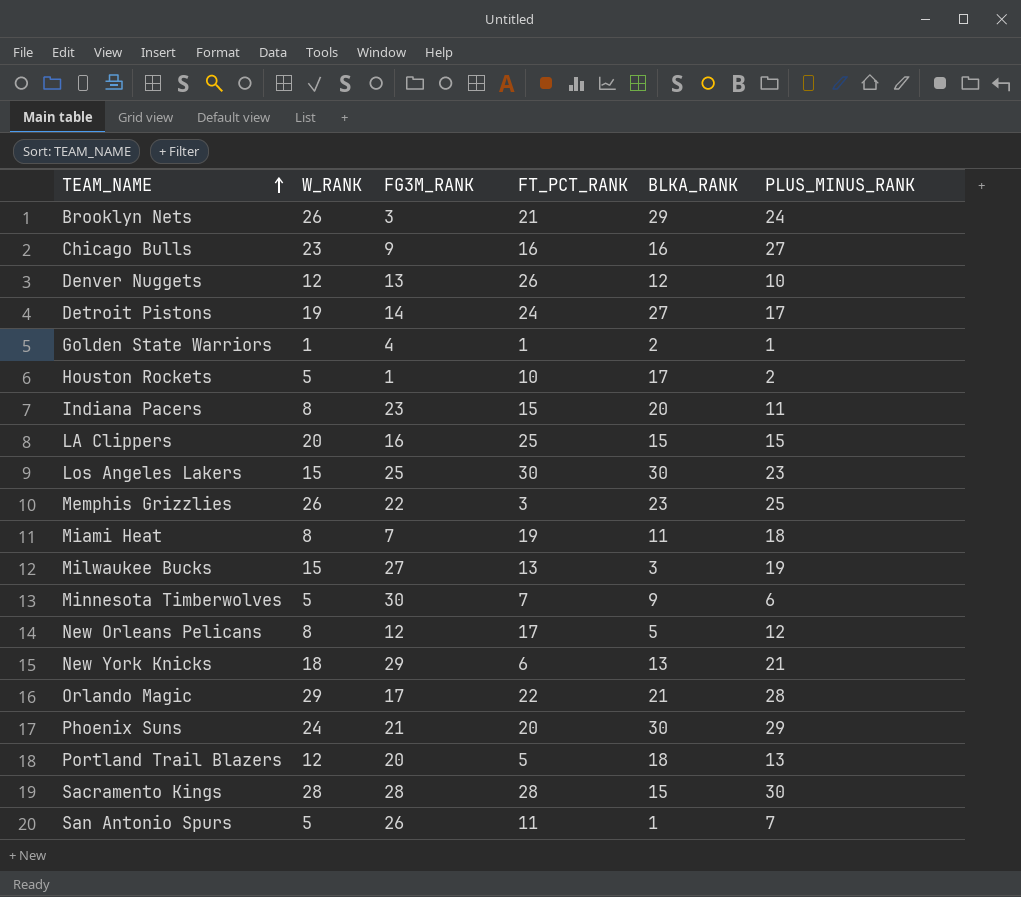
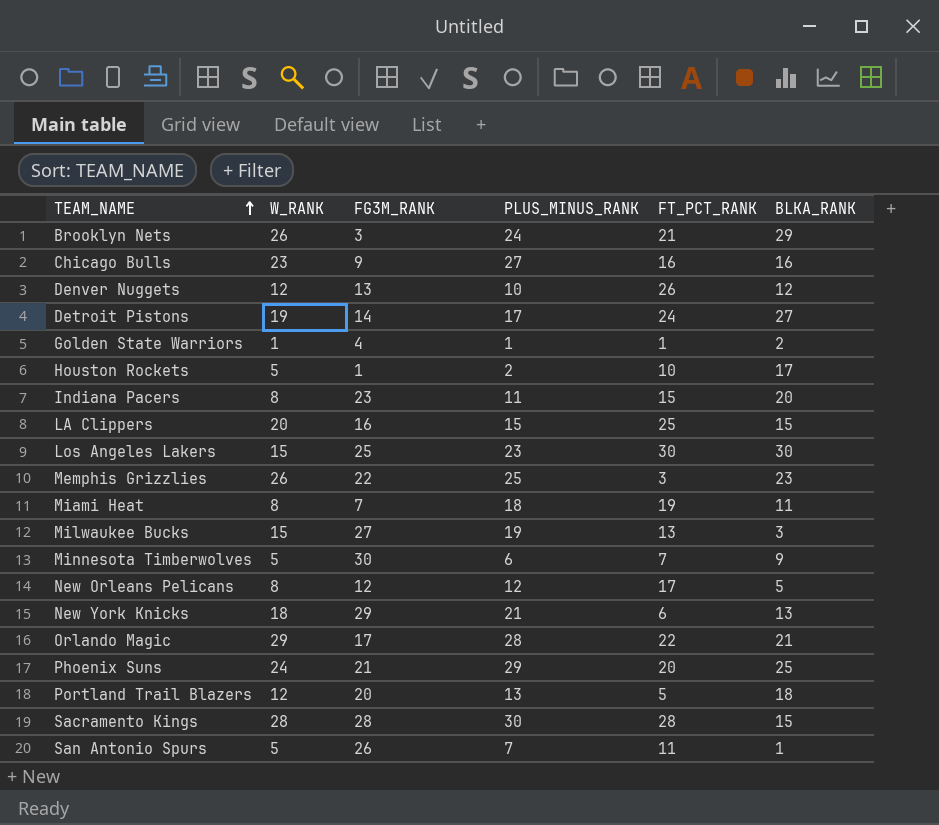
column PLUS_MINUS_RANK | position: 6 -> 4
Phoenix Suns | BLKA_RANK: 30 -> 25

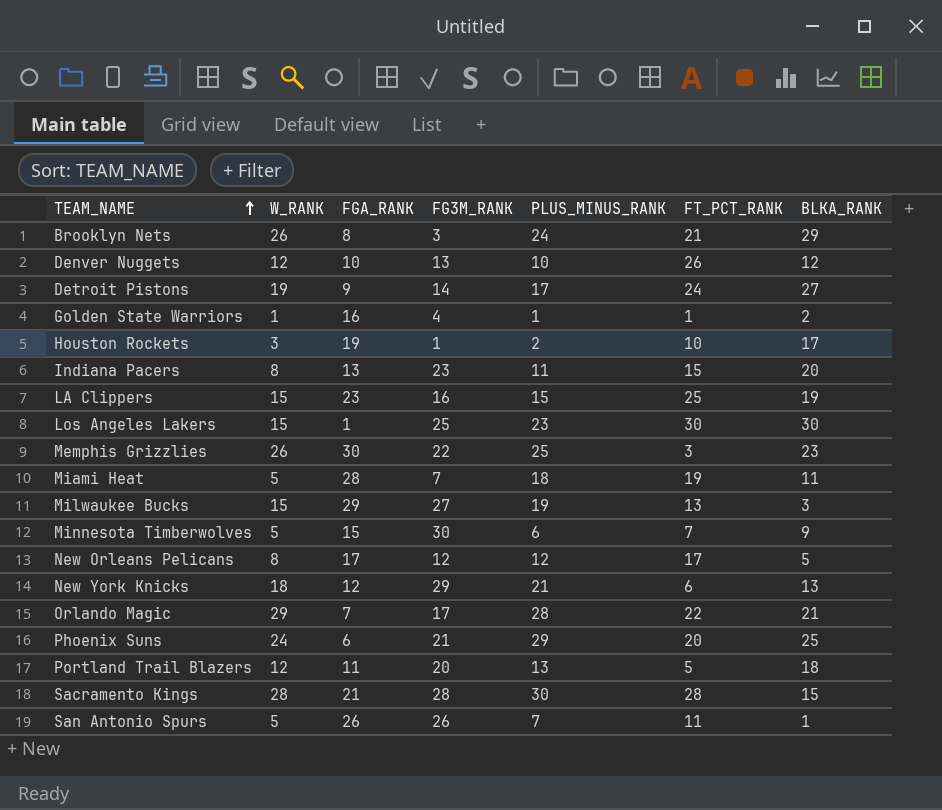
column FGA_RANK | position: none -> 3
row Chicago Bulls: 23 | 9 | 27 | 16 | 16 -> none
Houston Rockets | W_RANK: 5 -> 3
LA Clippers | W_RANK: 20 -> 15
LA Clippers | BLKA_RANK: 15 -> 19
Miami Heat | W_RANK: 8 -> 5

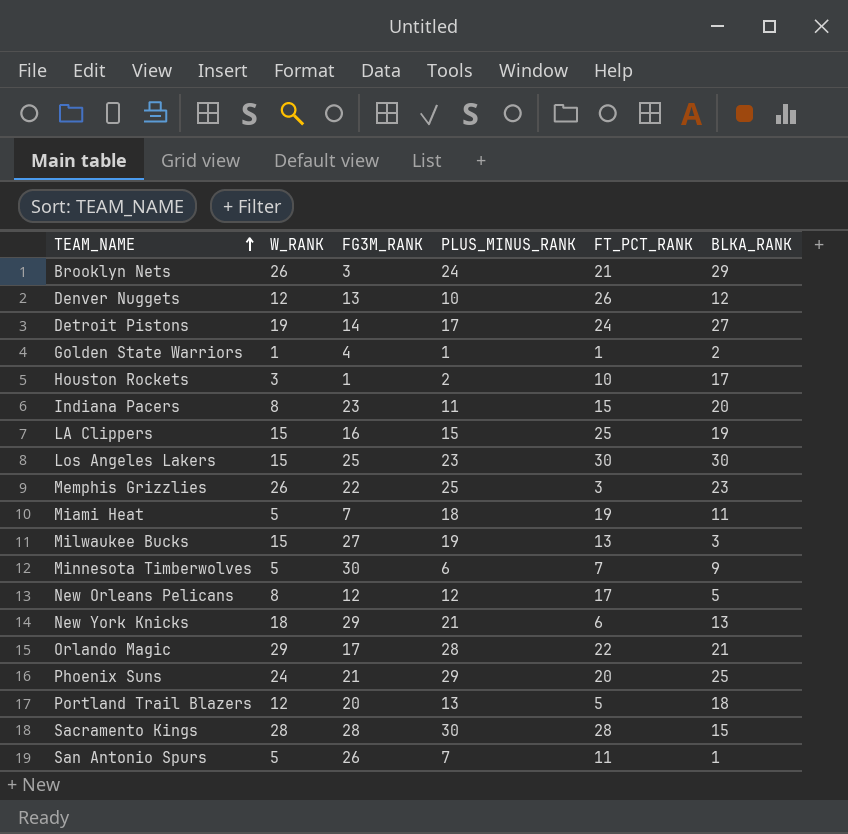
column FGA_RANK | position: 3 -> none

